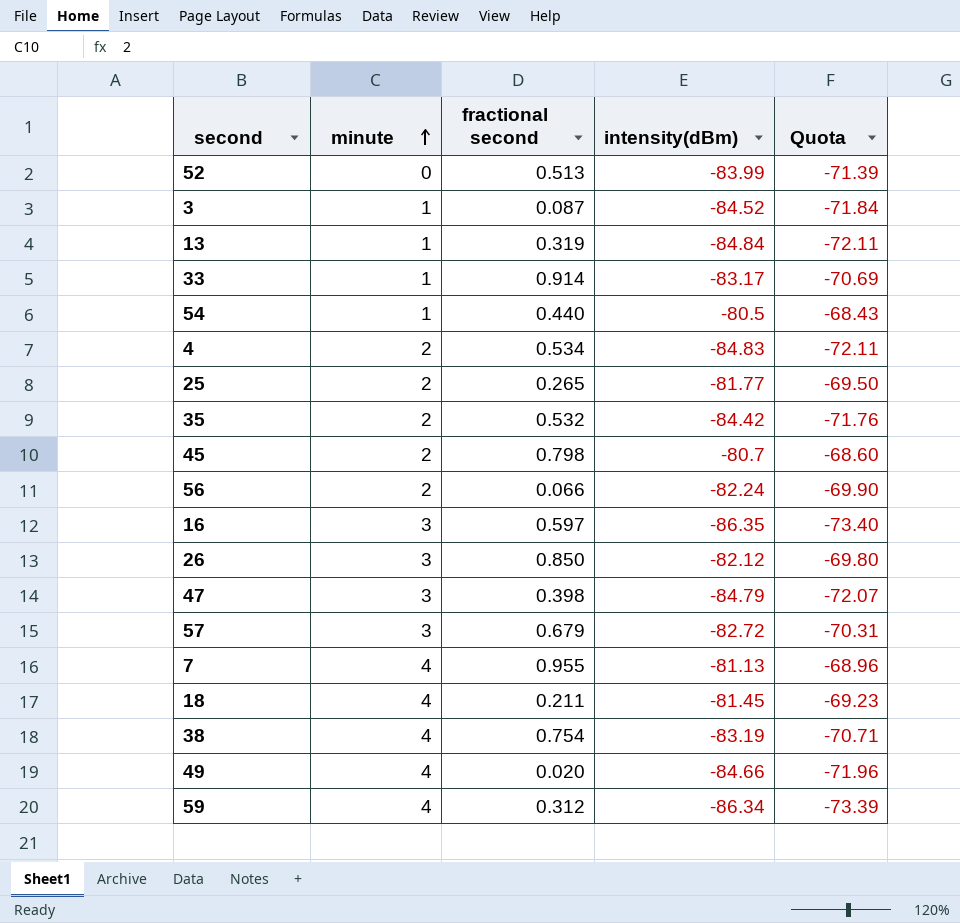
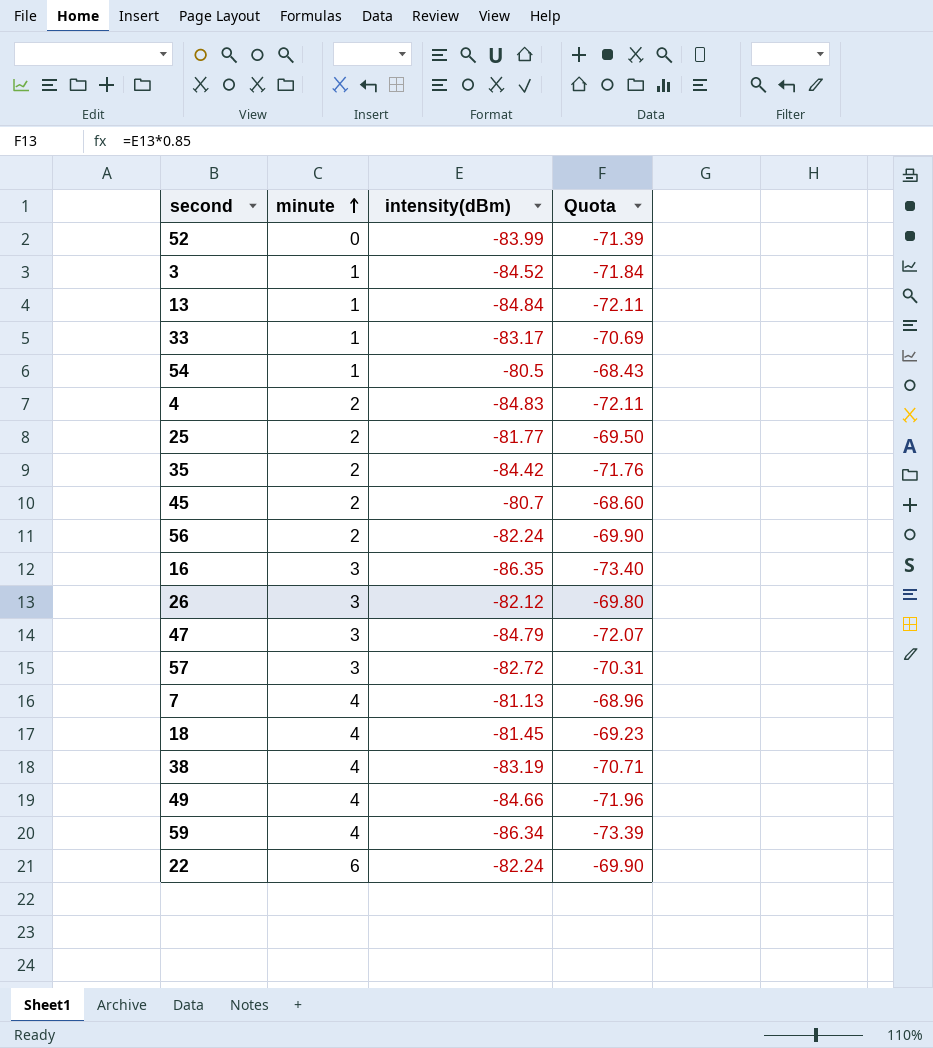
column fractional second | position: 3 -> none
row 22: none -> 6 | -82.24 | -69.90

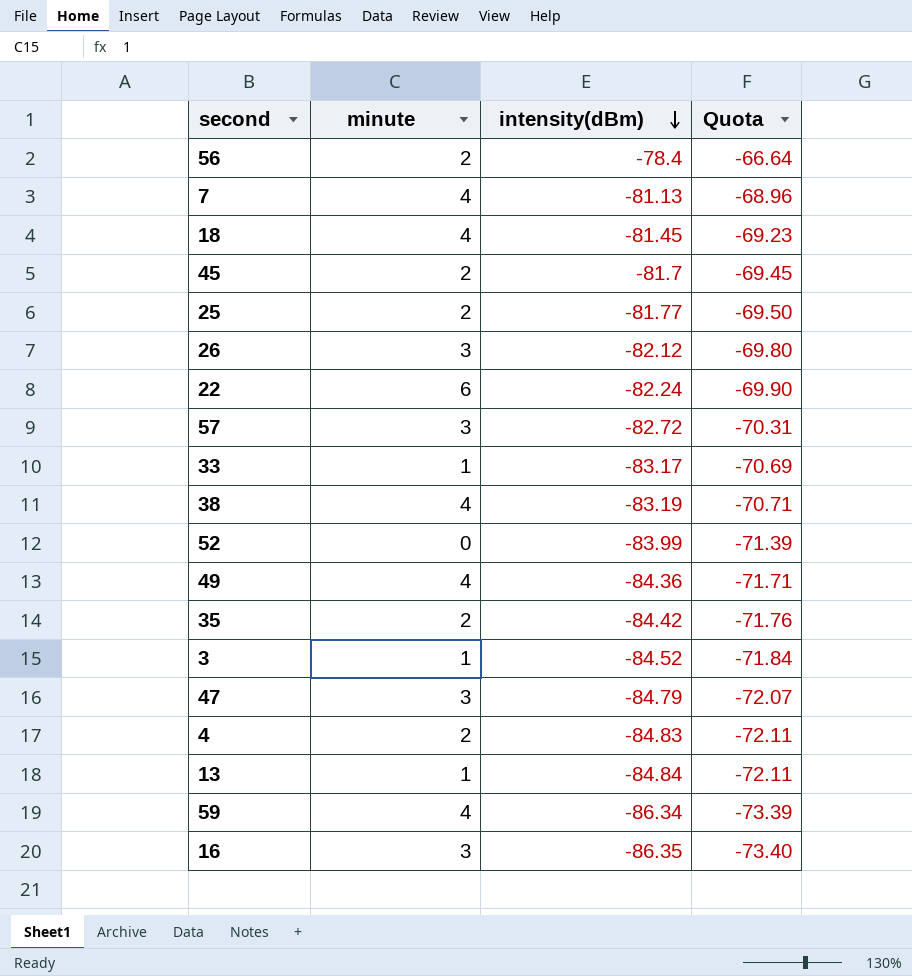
row order: minute ascending -> intensity(dBm) descending
row 54: 1 | -80.5 | -68.43 -> none
56 | intensity(dBm): -82.24 -> -78.4
56 | Quota: -69.90 -> -66.64
45 | intensity(dBm): -80.7 -> -81.7
45 | Quota: -68.60 -> -69.45
49 | intensity(dBm): -84.66 -> -84.36
49 | Quota: -71.96 -> -71.71

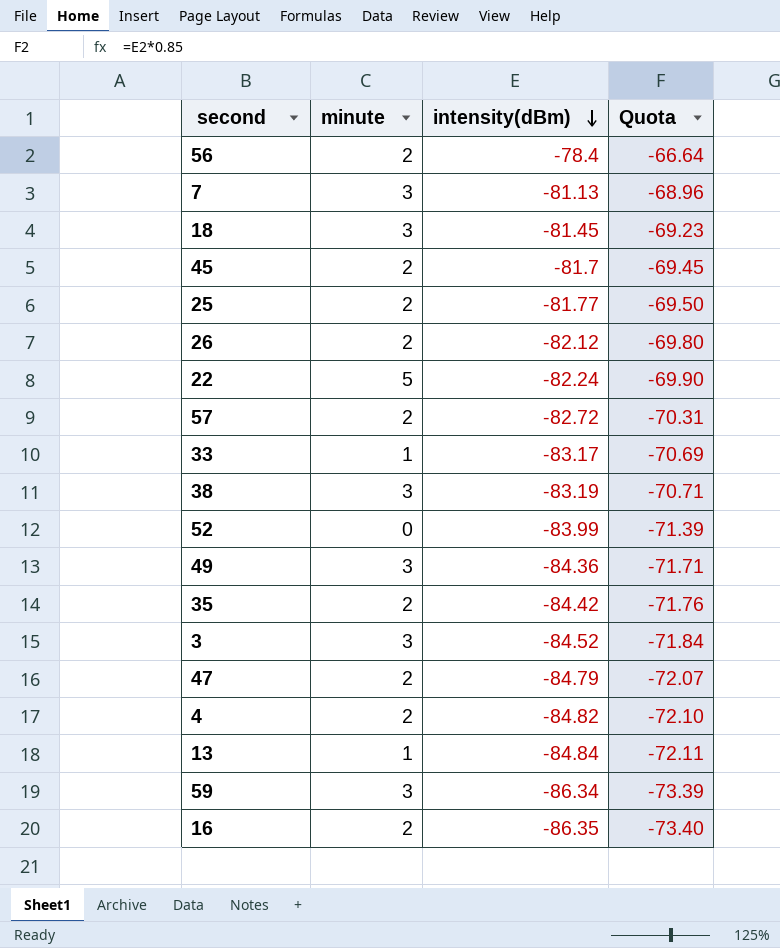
7 | minute: 4 -> 3
18 | minute: 4 -> 3
26 | minute: 3 -> 2
22 | minute: 6 -> 5
57 | minute: 3 -> 2
38 | minute: 4 -> 3
49 | minute: 4 -> 3
3 | minute: 1 -> 3
47 | minute: 3 -> 2
4 | intensity(dBm): -84.83 -> -84.82
4 | Quota: -72.11 -> -72.10
59 | minute: 4 -> 3
16 | minute: 3 -> 2

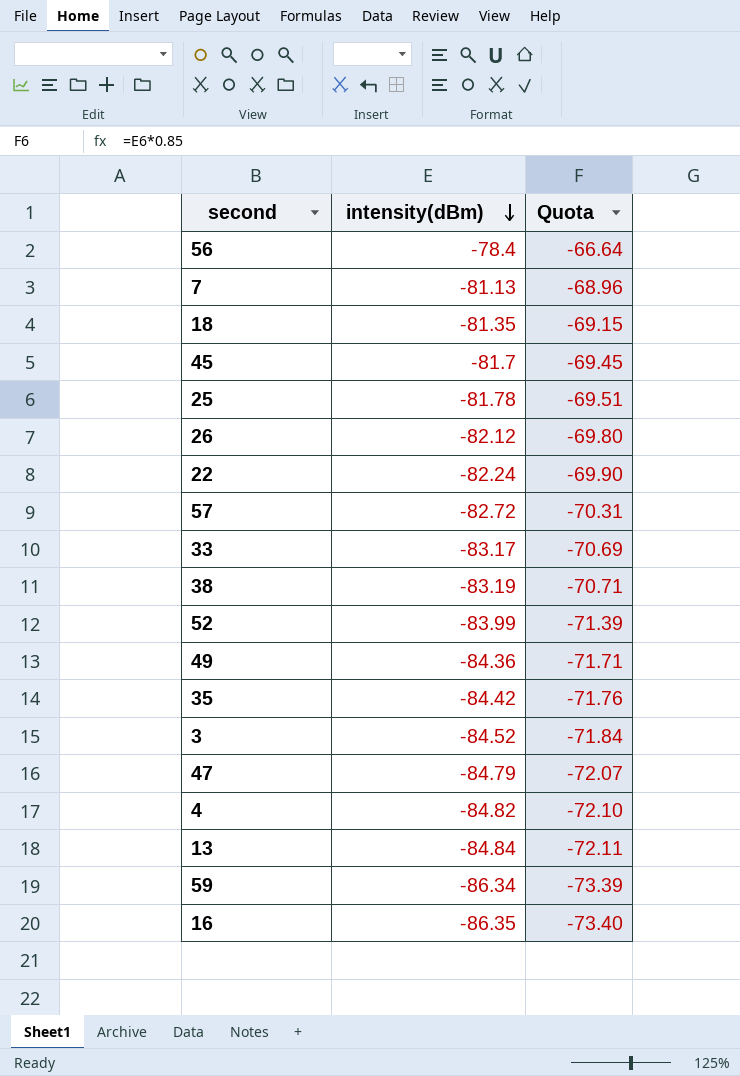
column minute | position: 2 -> none
18 | intensity(dBm): -81.45 -> -81.35
18 | Quota: -69.23 -> -69.15
25 | intensity(dBm): -81.77 -> -81.78
25 | Quota: -69.50 -> -69.51

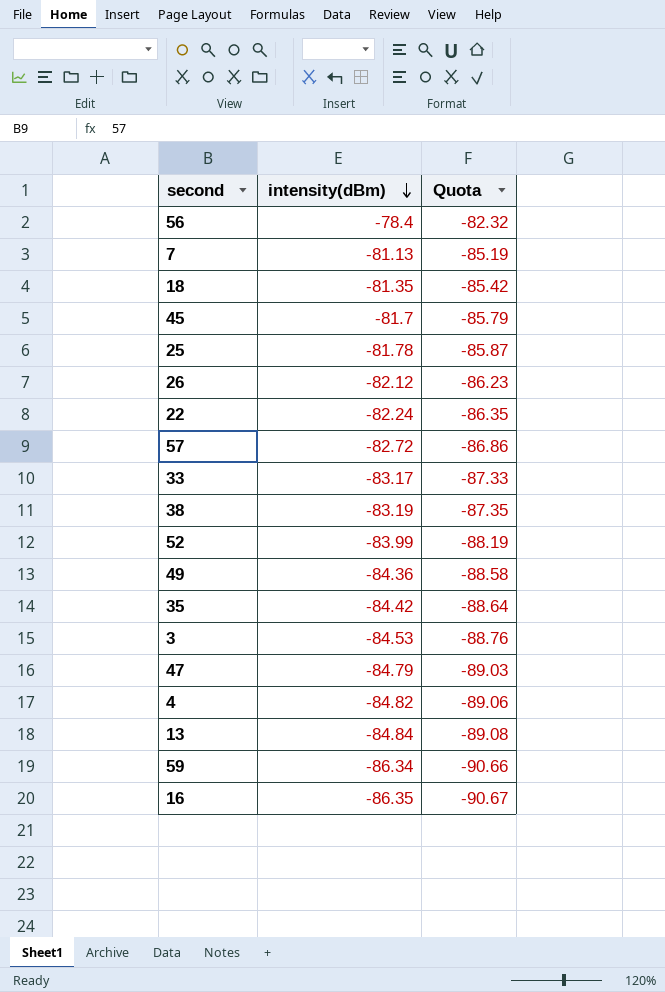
column Quota | formula: [intensity(dBm)] * 0.85 -> [intensity(dBm)] * 1.05
3 | intensity(dBm): -84.52 -> -84.53

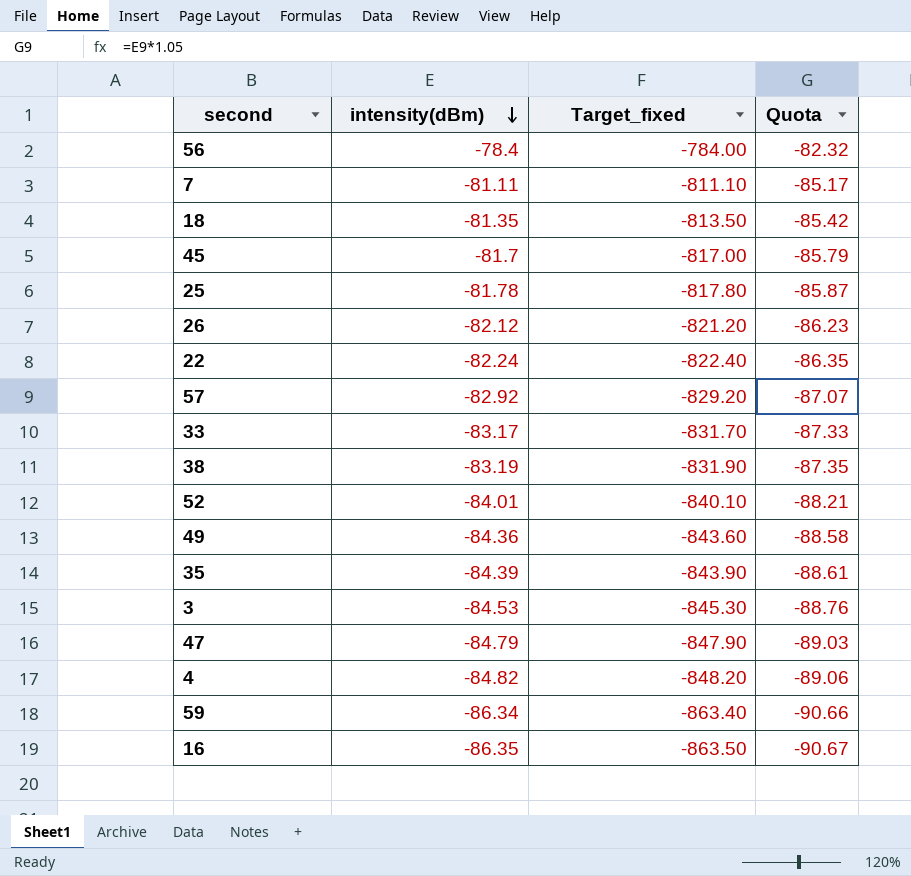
column Target_fixed | formula: none -> [intensity(dBm)] * 10
row 13: -84.84 | -89.08 -> none
7 | intensity(dBm): -81.13 -> -81.11
7 | Quota: -85.19 -> -85.17
57 | intensity(dBm): -82.72 -> -82.92
57 | Quota: -86.86 -> -87.07
52 | intensity(dBm): -83.99 -> -84.01
52 | Quota: -88.19 -> -88.21
35 | intensity(dBm): -84.42 -> -84.39
35 | Quota: -88.64 -> -88.61

